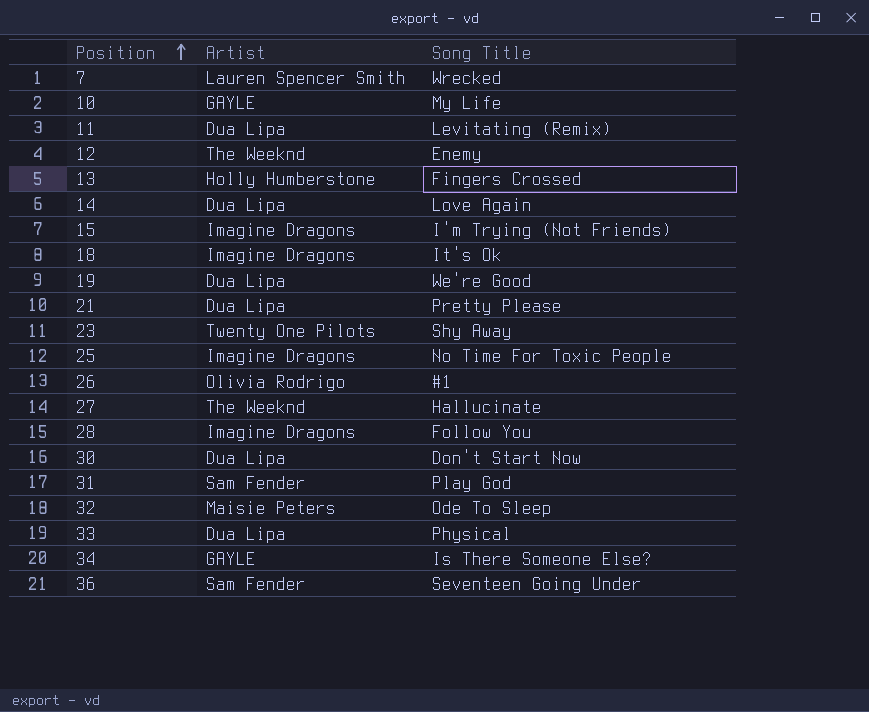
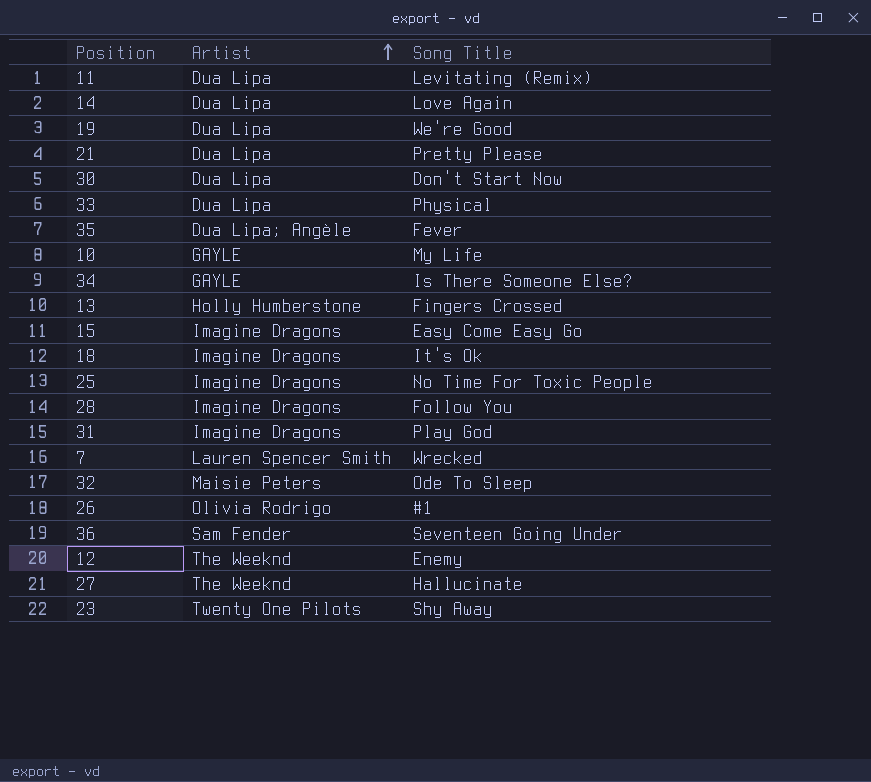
row order: Position ascending -> Artist ascending
row 35: none -> Dua Lipa; Angèle | Fever
15 | Song Title: I'm Trying (Not Friends) -> Easy Come Easy Go
31 | Artist: Sam Fender -> Imagine Dragons

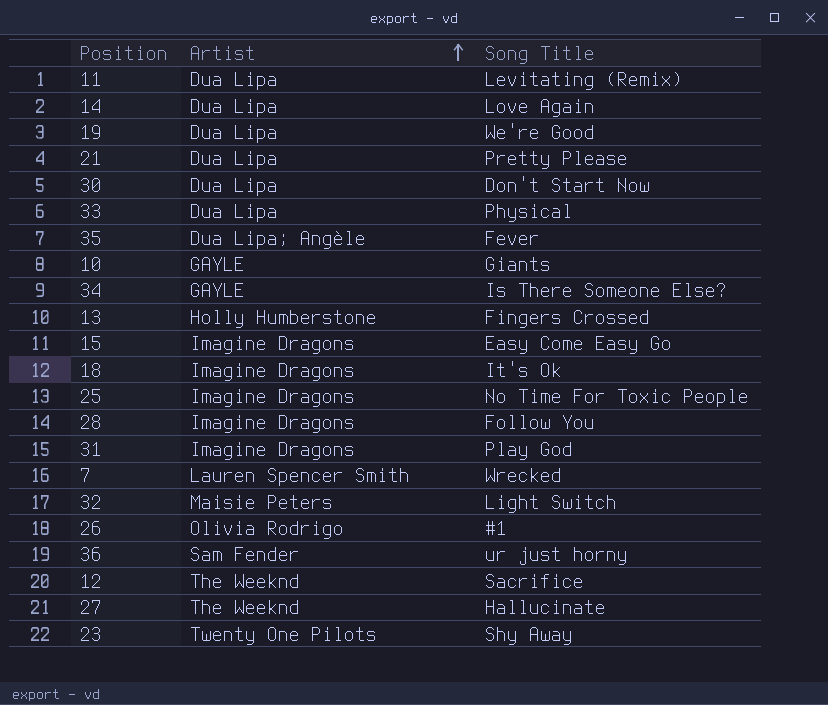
10 | Song Title: My Life -> Giants
32 | Song Title: Ode To Sleep -> Light Switch
36 | Song Title: Seventeen Going Under -> ur just horny
12 | Song Title: Enemy -> Sacrifice

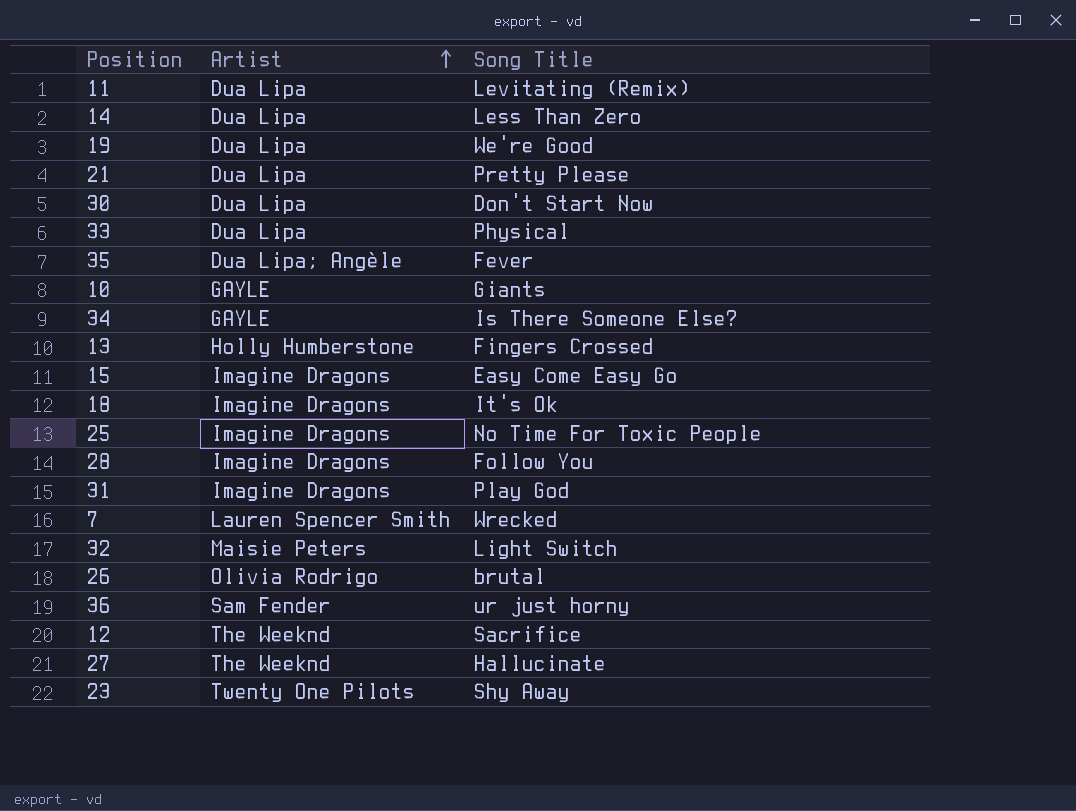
14 | Song Title: Love Again -> Less Than Zero
26 | Song Title: #1 -> brutal

